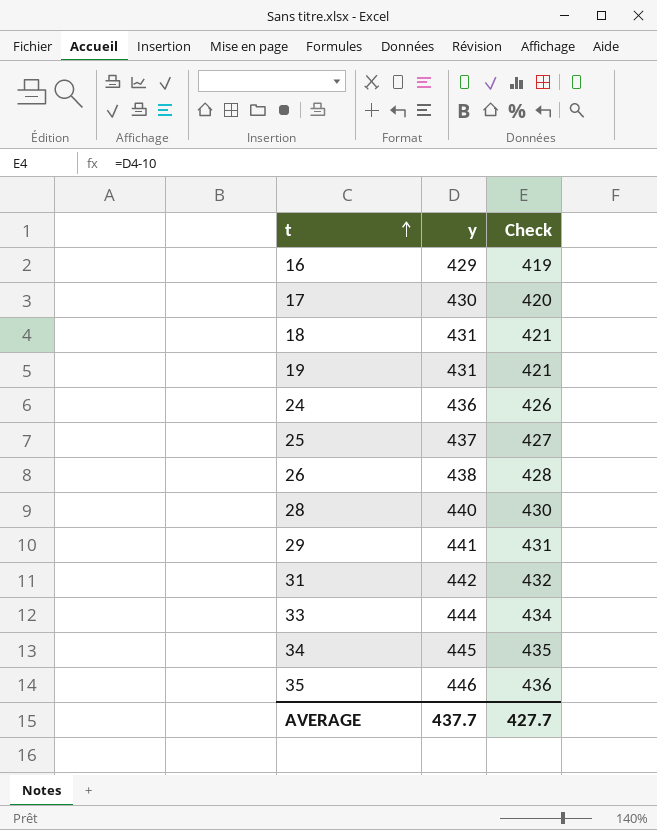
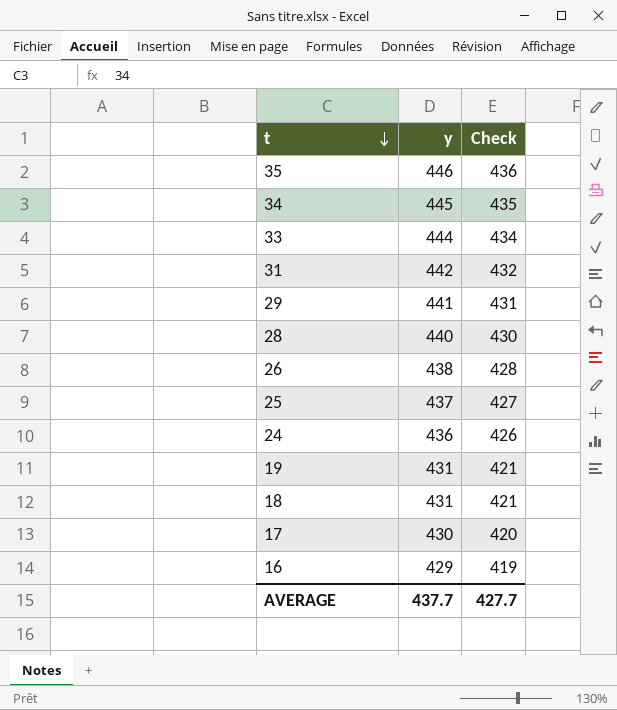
row order: t ascending -> t descending

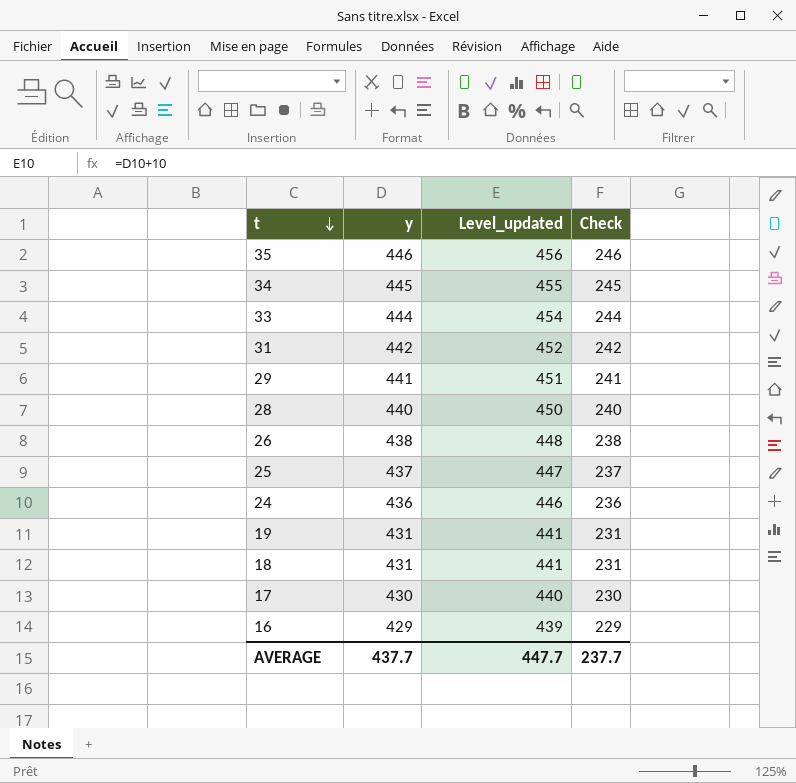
column Level_updated | formula: none -> [y] + 10
column Check | formula: [y] - 10 -> [y] - 200
AVERAGE | Check: 427.7 -> 237.7

